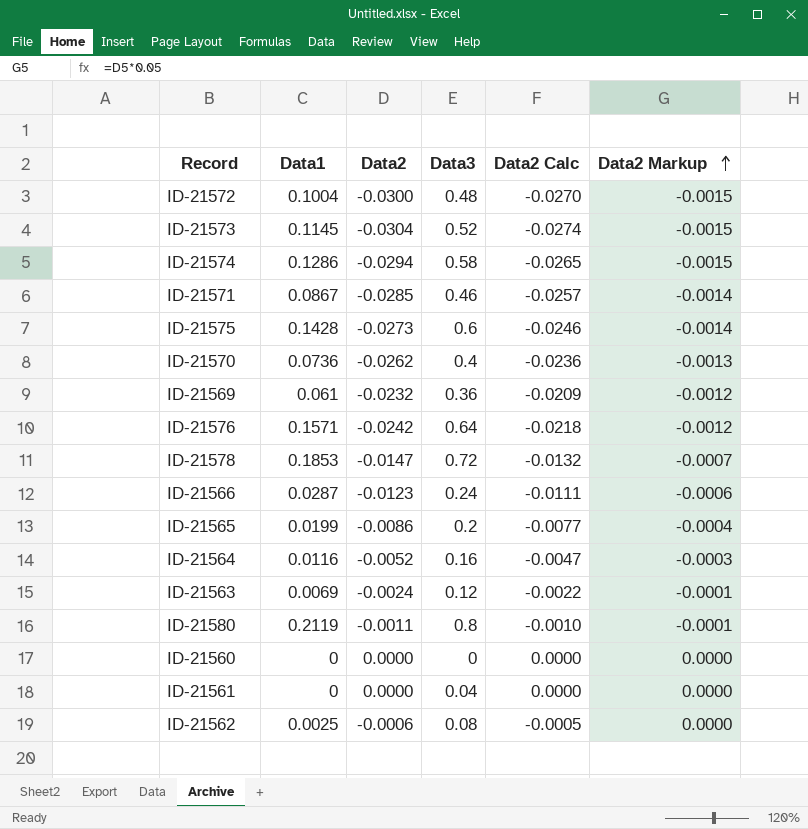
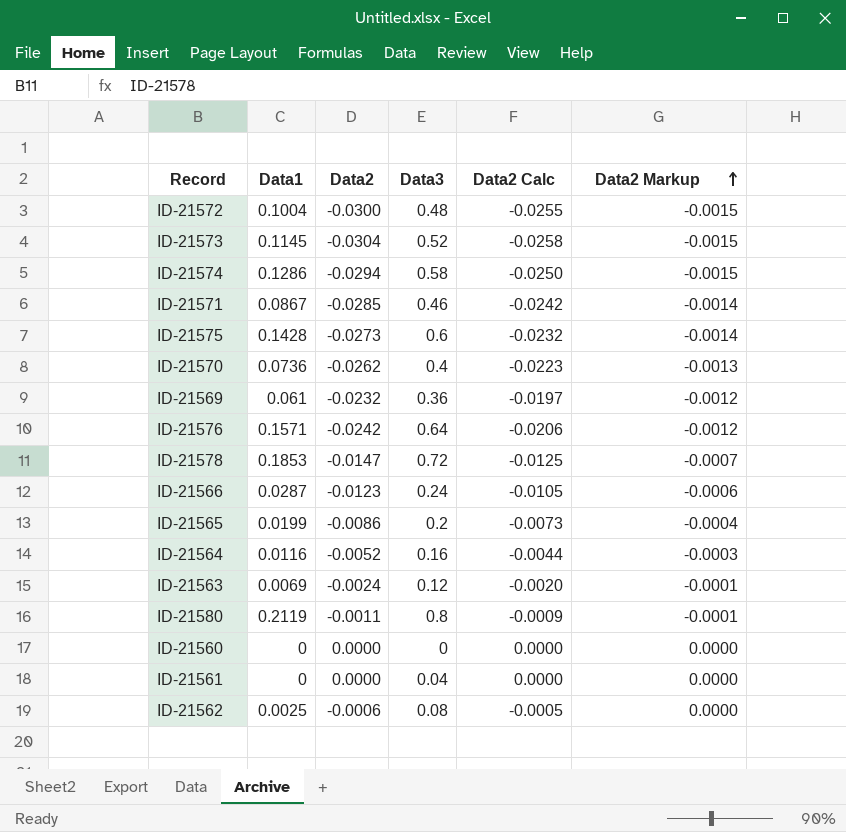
column Data2 Calc | formula: [Data2] * 0.9 -> [Data2] * 0.85

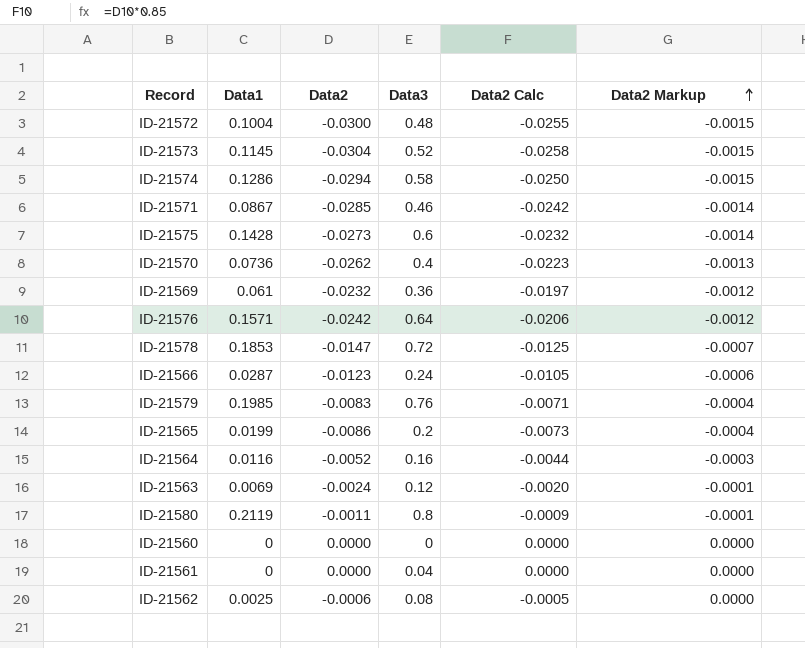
row ID-21579: none -> 0.1985 | -0.0083 | 0.76 | -0.0071 | -0.0004

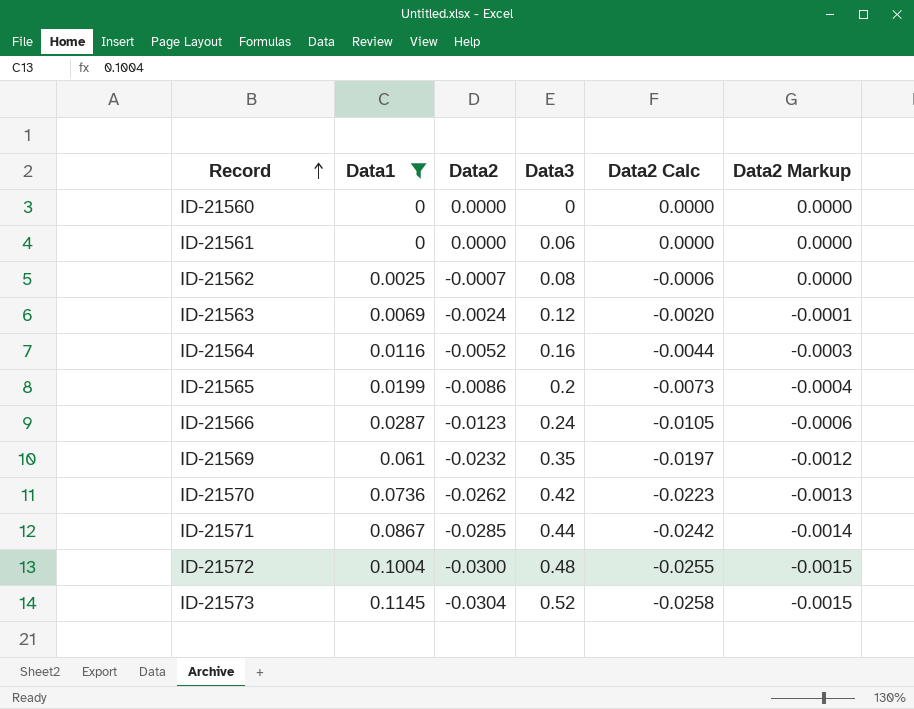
filter: none -> Data1 <= 0.1145
row order: Data2 Markup ascending -> Record ascending
ID-21561 | Data3: 0.04 -> 0.06
ID-21562 | Data2: -0.0006 -> -0.0007
ID-21562 | Data2 Calc: -0.0005 -> -0.0006
ID-21569 | Data3: 0.36 -> 0.35
ID-21570 | Data3: 0.4 -> 0.42
ID-21571 | Data3: 0.46 -> 0.44

